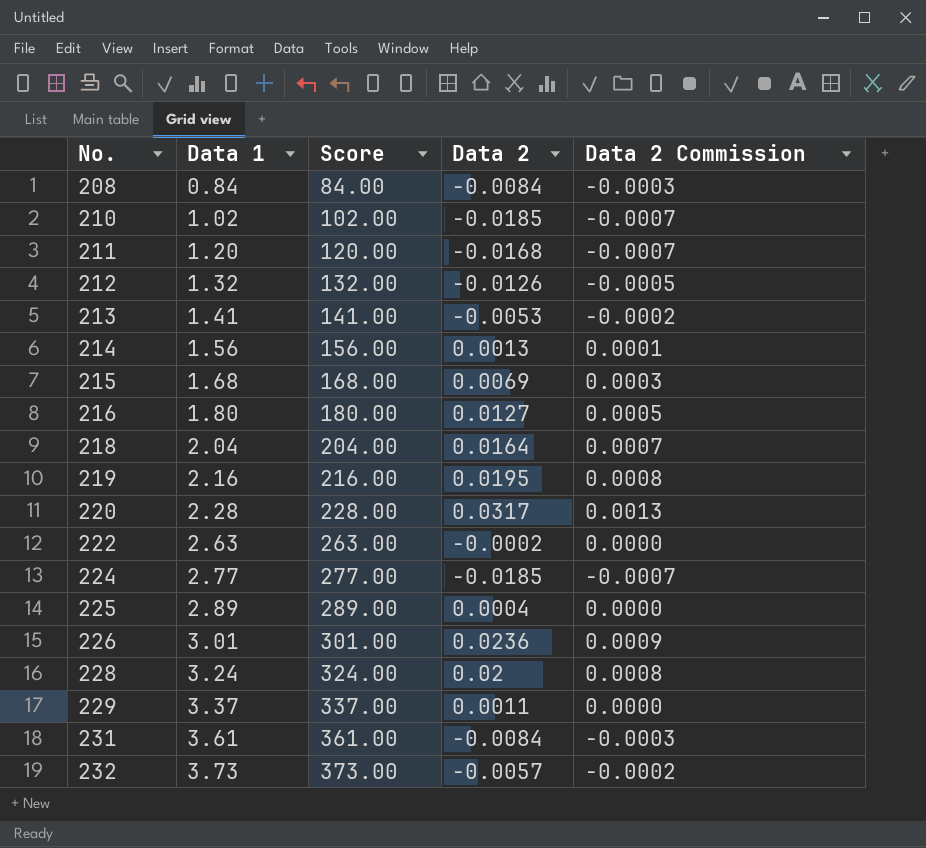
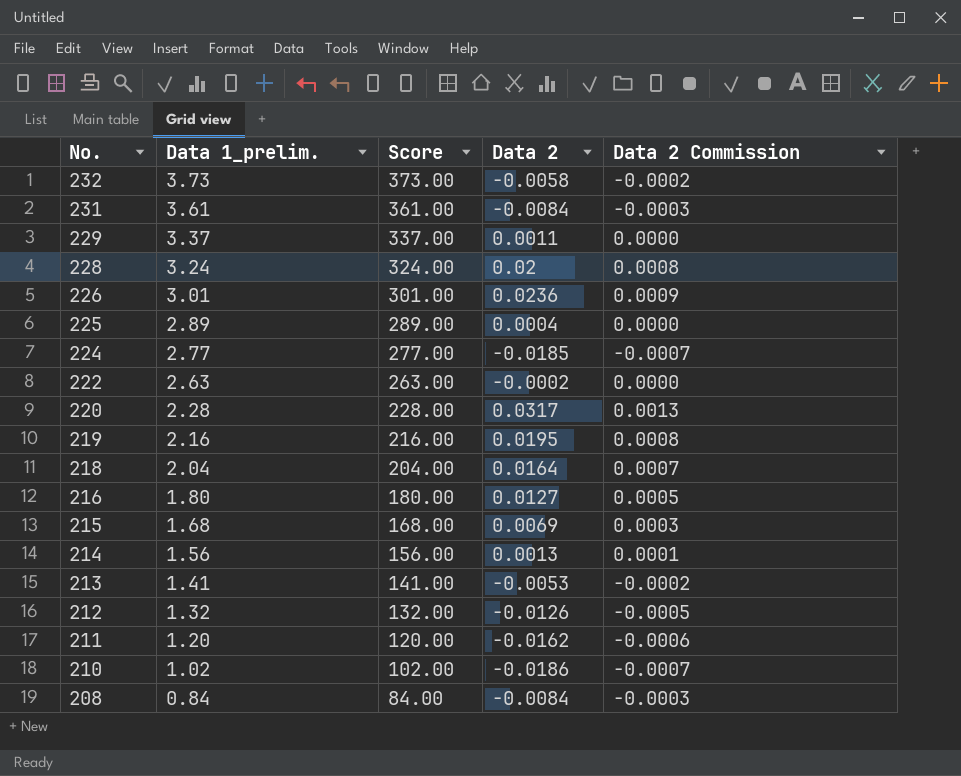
row order: No. ascending -> No. descending
column name: Data 1 -> Data 1_prelim.
232 | Data 2: -0.0057 -> -0.0058
211 | Data 2: -0.0168 -> -0.0162
211 | Data 2 Commission: -0.0007 -> -0.0006
210 | Data 2: -0.0185 -> -0.0186

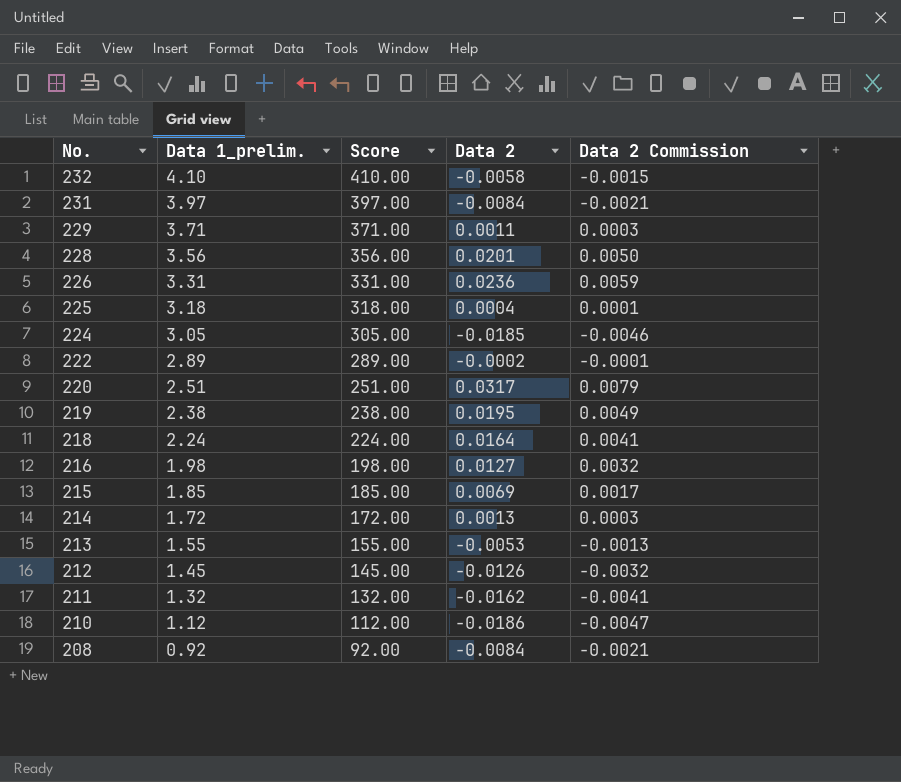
column Data 2 Commission | formula: [Data 2] * 0.04 -> [Data 2] * 0.25
232 | Data 1_prelim.: 3.73 -> 4.10
232 | Score: 373.00 -> 410.00
231 | Data 1_prelim.: 3.61 -> 3.97
231 | Score: 361.00 -> 397.00
229 | Data 1_prelim.: 3.37 -> 3.71
229 | Score: 337.00 -> 371.00
228 | Data 1_prelim.: 3.24 -> 3.56
228 | Score: 324.00 -> 356.00
228 | Data 2: 0.02 -> 0.0201
226 | Data 1_prelim.: 3.01 -> 3.31
226 | Score: 301.00 -> 331.00
225 | Data 1_prelim.: 2.89 -> 3.18
225 | Score: 289.00 -> 318.00
224 | Data 1_prelim.: 2.77 -> 3.05
224 | Score: 277.00 -> 305.00
222 | Data 1_prelim.: 2.63 -> 2.89
222 | Score: 263.00 -> 289.00
220 | Data 1_prelim.: 2.28 -> 2.51
220 | Score: 228.00 -> 251.00
219 | Data 1_prelim.: 2.16 -> 2.38
219 | Score: 216.00 -> 238.00
218 | Data 1_prelim.: 2.04 -> 2.24
218 | Score: 204.00 -> 224.00
216 | Data 1_prelim.: 1.80 -> 1.98
216 | Score: 180.00 -> 198.00
215 | Data 1_prelim.: 1.68 -> 1.85
215 | Score: 168.00 -> 185.00
214 | Data 1_prelim.: 1.56 -> 1.72
214 | Score: 156.00 -> 172.00
213 | Data 1_prelim.: 1.41 -> 1.55
213 | Score: 141.00 -> 155.00
212 | Data 1_prelim.: 1.32 -> 1.45
212 | Score: 132.00 -> 145.00
211 | Data 1_prelim.: 1.20 -> 1.32
211 | Score: 120.00 -> 132.00
210 | Data 1_prelim.: 1.02 -> 1.12
210 | Score: 102.00 -> 112.00
208 | Data 1_prelim.: 0.84 -> 0.92
208 | Score: 84.00 -> 92.00

